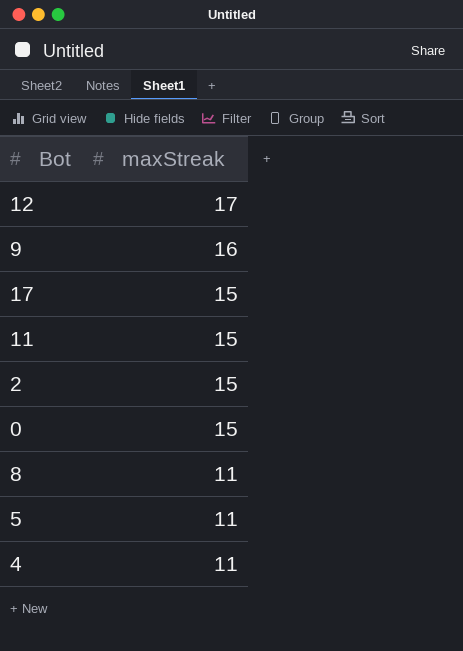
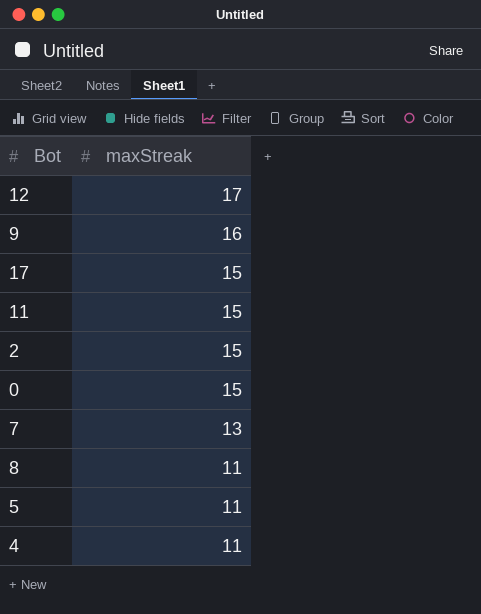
row 7: none -> 13

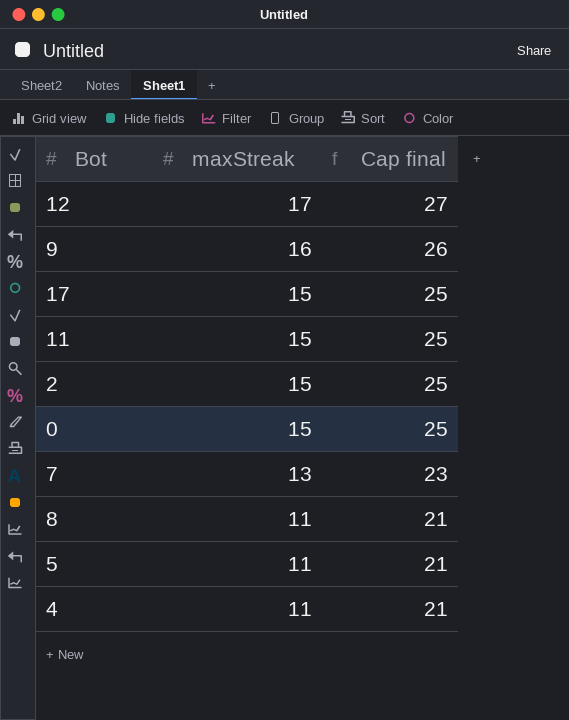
column Cap final | formula: none -> [maxStreak] + 10

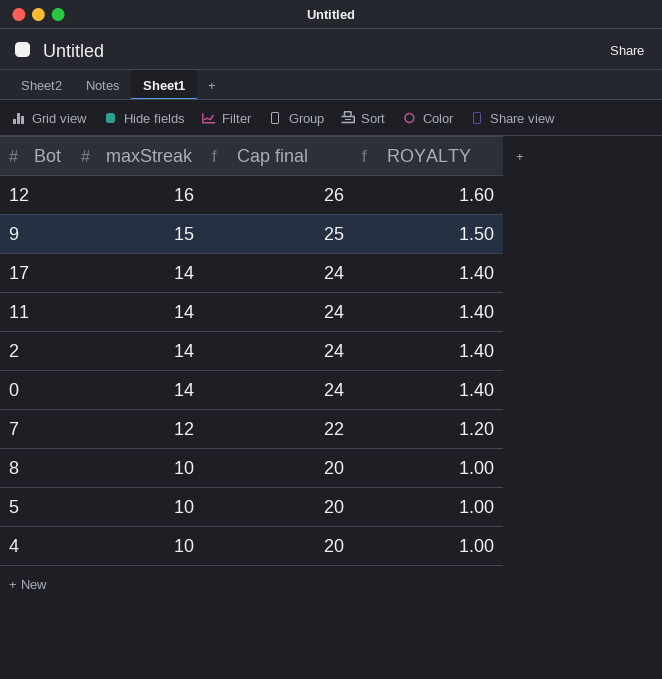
column ROYALTY | formula: none -> [maxStreak] * 0.1
12 | maxStreak: 17 -> 16
12 | Cap final: 27 -> 26
9 | maxStreak: 16 -> 15
9 | Cap final: 26 -> 25
17 | maxStreak: 15 -> 14
17 | Cap final: 25 -> 24
11 | maxStreak: 15 -> 14
11 | Cap final: 25 -> 24
2 | maxStreak: 15 -> 14
2 | Cap final: 25 -> 24
0 | maxStreak: 15 -> 14
0 | Cap final: 25 -> 24
7 | maxStreak: 13 -> 12
7 | Cap final: 23 -> 22
8 | maxStreak: 11 -> 10
8 | Cap final: 21 -> 20
5 | maxStreak: 11 -> 10
5 | Cap final: 21 -> 20
4 | maxStreak: 11 -> 10
4 | Cap final: 21 -> 20

